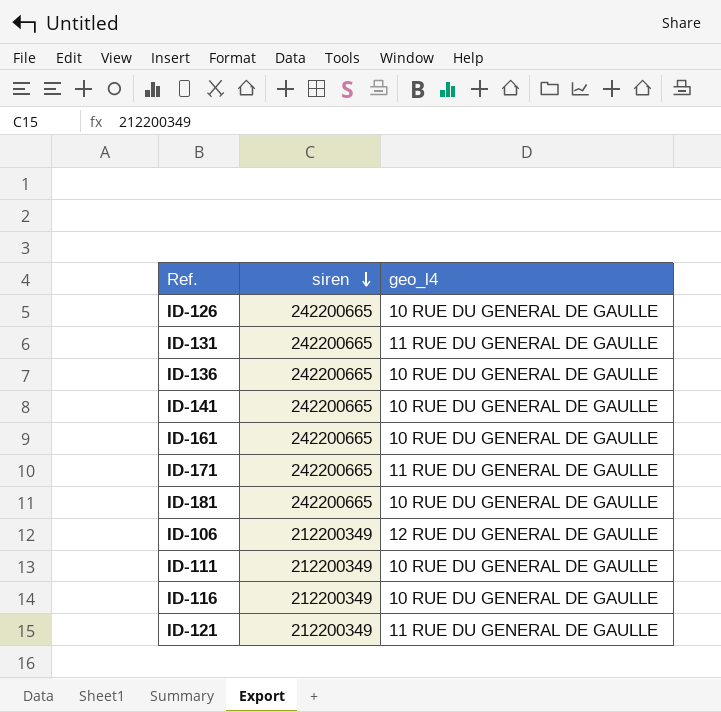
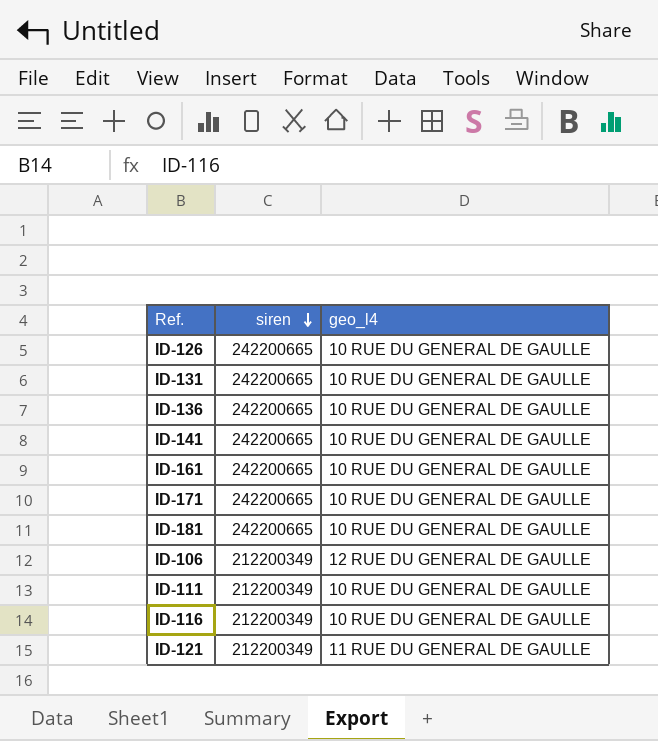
ID-131 | geo_l4: 11 RUE DU GENERAL DE GAULLE -> 10 RUE DU GENERAL DE GAULLE
ID-171 | geo_l4: 11 RUE DU GENERAL DE GAULLE -> 10 RUE DU GENERAL DE GAULLE

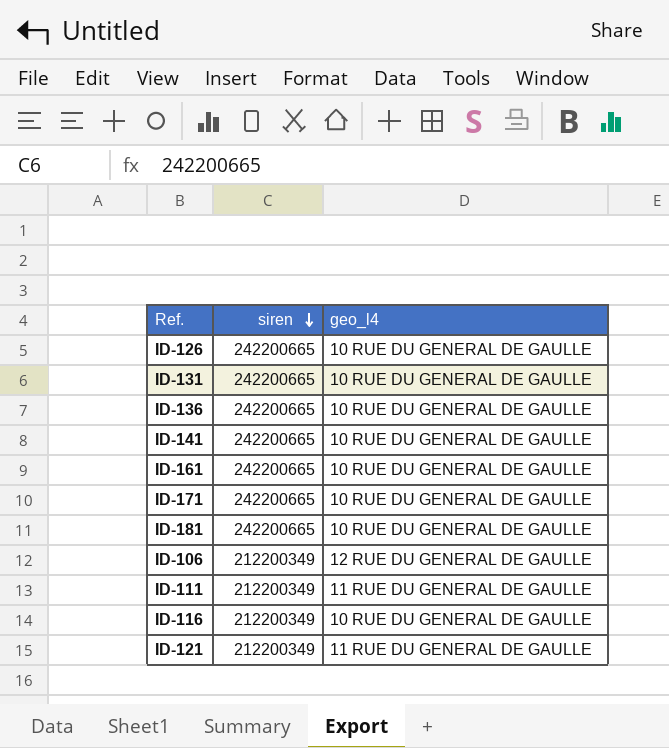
ID-111 | geo_l4: 10 RUE DU GENERAL DE GAULLE -> 11 RUE DU GENERAL DE GAULLE

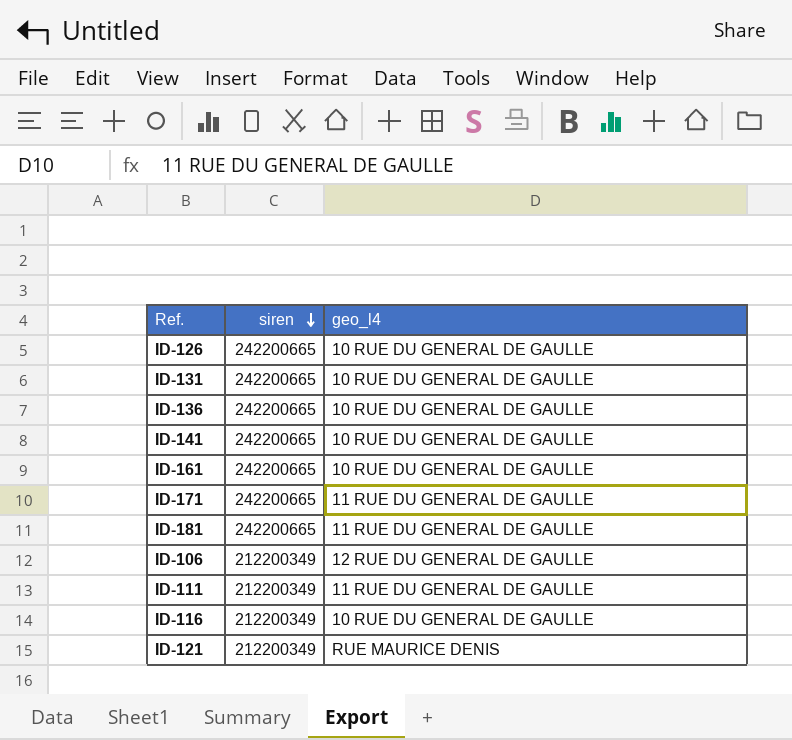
ID-171 | geo_l4: 10 RUE DU GENERAL DE GAULLE -> 11 RUE DU GENERAL DE GAULLE
ID-181 | geo_l4: 10 RUE DU GENERAL DE GAULLE -> 11 RUE DU GENERAL DE GAULLE
ID-121 | geo_l4: 11 RUE DU GENERAL DE GAULLE -> RUE MAURICE DENIS

